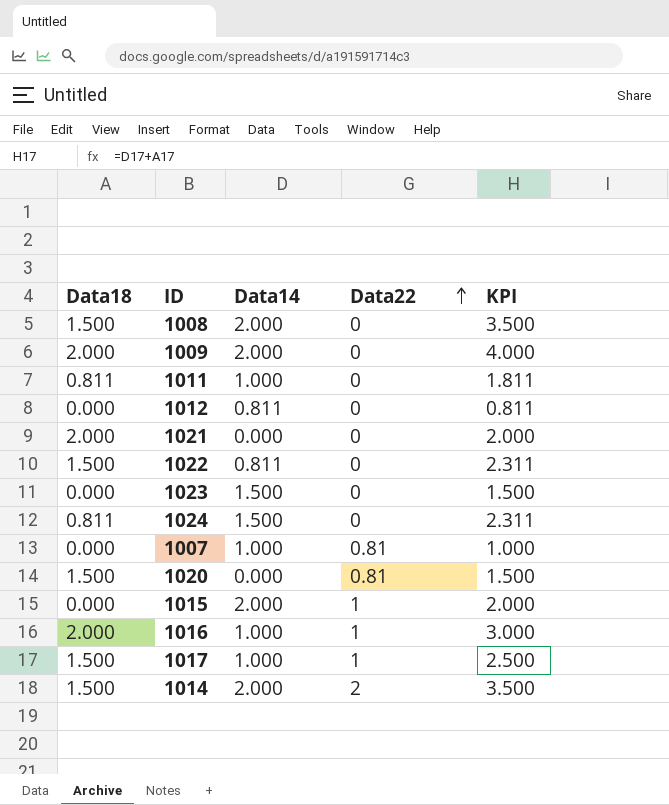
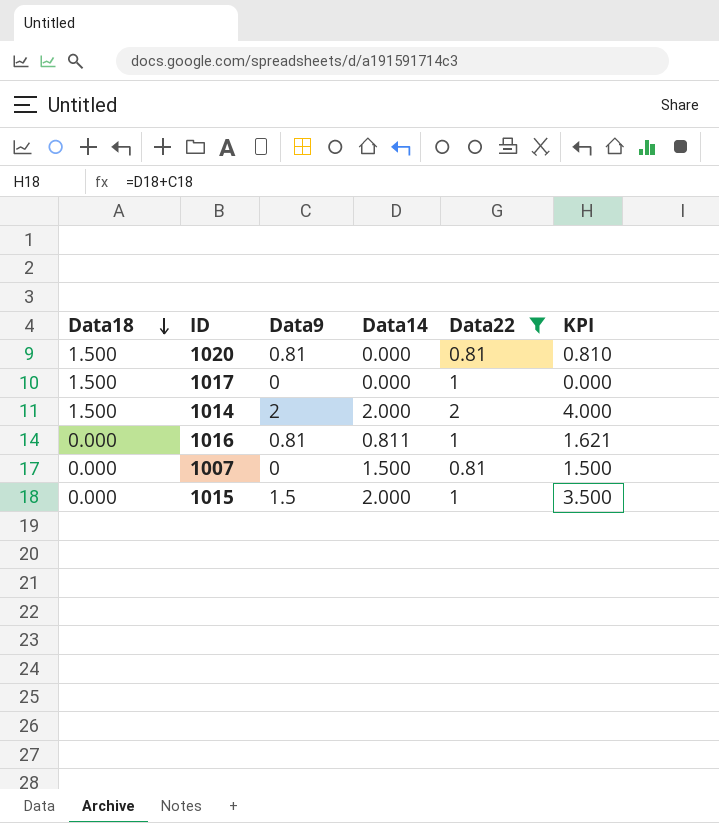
filter: none -> Data22 != 0
row order: Data22 ascending -> Data18 descending
column Data9 | position: none -> 3
column KPI | formula: [Data18] + [Data14] -> [Data9] + [Data14]
1017 | Data14: 1.000 -> 0.000
1016 | Data18: 2.000 -> 0.000
1016 | Data14: 1.000 -> 0.811
1007 | Data14: 1.000 -> 1.500

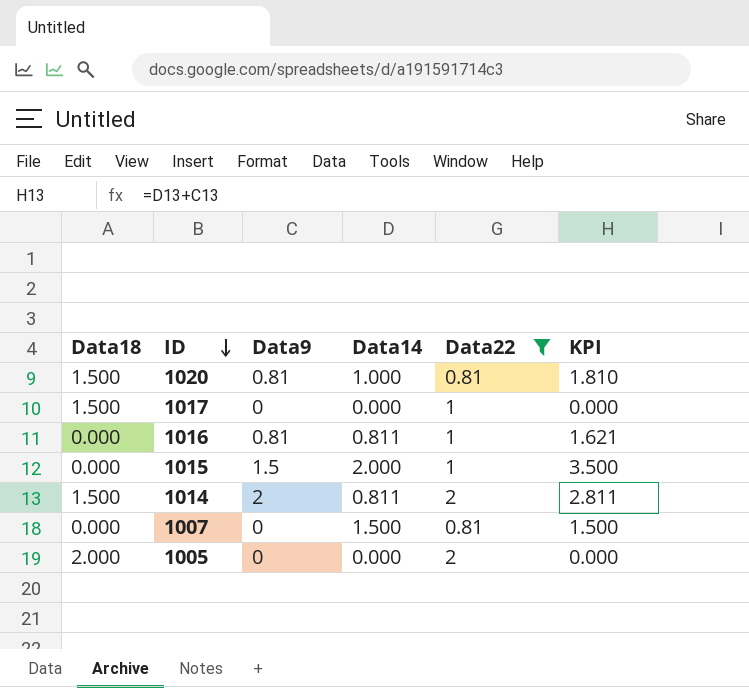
row order: Data18 descending -> ID descending
1020 | Data14: 0.000 -> 1.000
1020 | KPI: 0.810 -> 1.810
1014 | Data14: 2.000 -> 0.811
1014 | KPI: 4.000 -> 2.811
row 1005: none -> 2.000 | 0 | 0.000 | 2 | 0.000

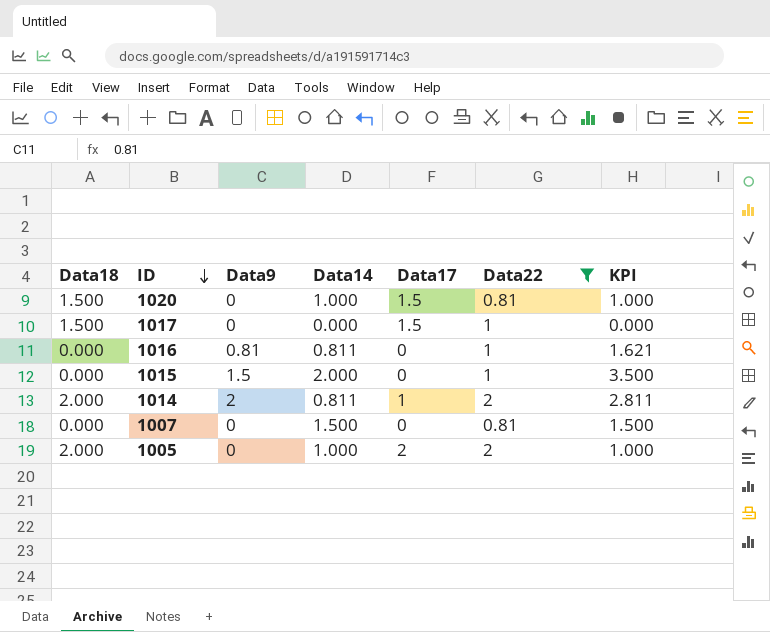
column Data17 | position: none -> 5
1020 | Data9: 0.81 -> 0
1020 | KPI: 1.810 -> 1.000
1014 | Data18: 1.500 -> 2.000
1005 | Data14: 0.000 -> 1.000
1005 | KPI: 0.000 -> 1.000

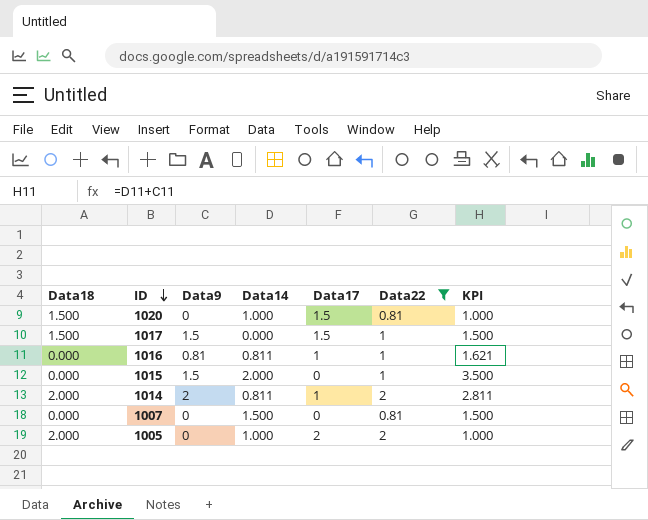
1017 | Data9: 0 -> 1.5
1017 | KPI: 0.000 -> 1.500
1016 | Data17: 0 -> 1

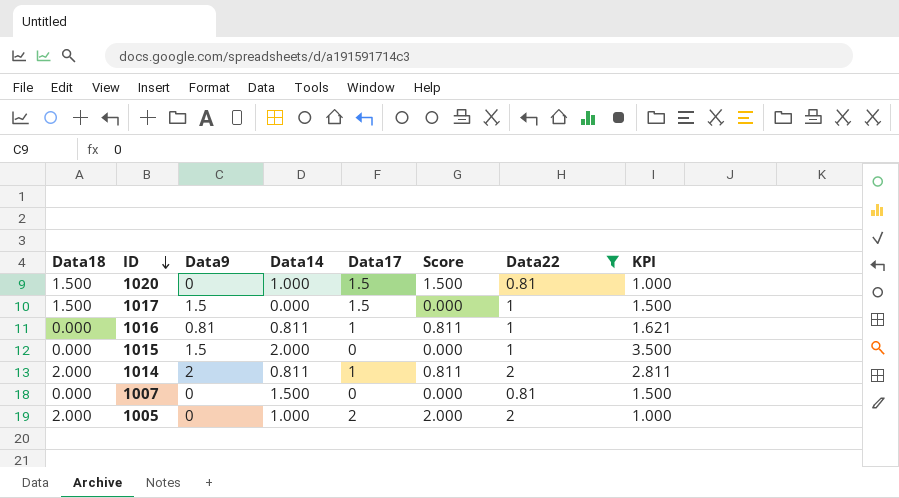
column Score | formula: none -> [Data14] * [Data17]

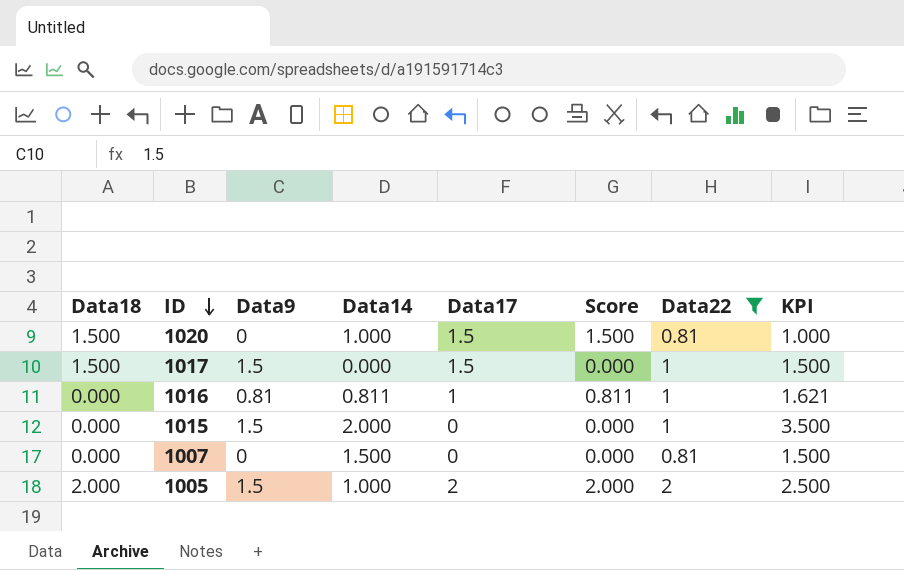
row 1014: 2.000 | 2 | 0.811 | 1 | 0.811 | 2 | 2.811 -> none
1005 | Data9: 0 -> 1.5
1005 | KPI: 1.000 -> 2.500

